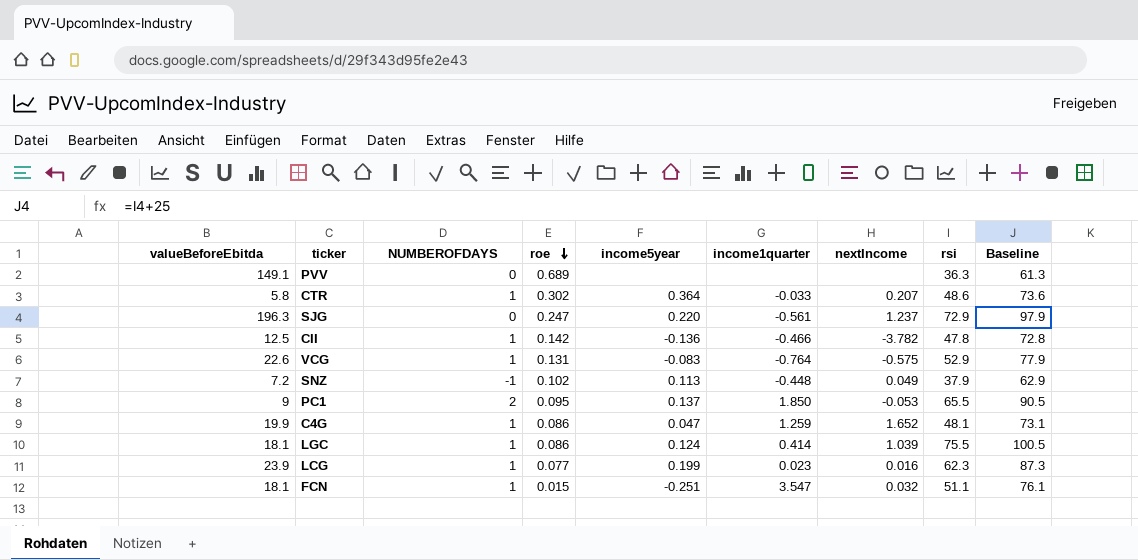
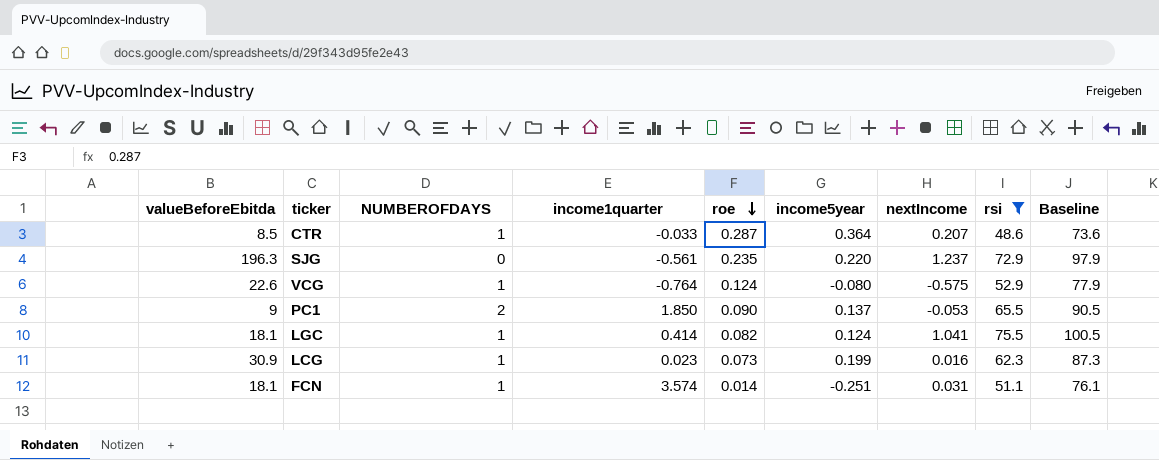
filter: none -> rsi >= 48.6
column income1quarter | position: 6 -> 4
CTR | valueBeforeEbitda: 5.8 -> 8.5
CTR | roe: 0.302 -> 0.287
SJG | roe: 0.247 -> 0.235
VCG | roe: 0.131 -> 0.124
VCG | income5year: -0.083 -> -0.080
PC1 | roe: 0.095 -> 0.090
LGC | roe: 0.086 -> 0.082
LGC | nextIncome: 1.039 -> 1.041
LCG | valueBeforeEbitda: 23.9 -> 30.9
LCG | roe: 0.077 -> 0.073
FCN | income1quarter: 3.547 -> 3.574
FCN | roe: 0.015 -> 0.014
FCN | nextIncome: 0.032 -> 0.031

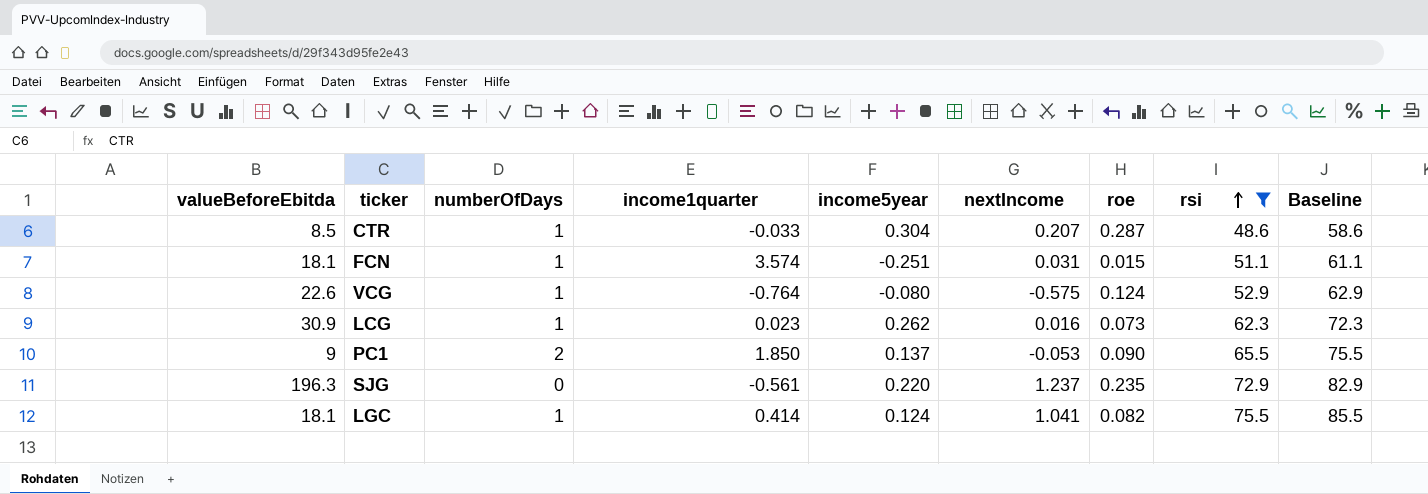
row order: roe descending -> rsi ascending
column name: NUMBEROFDAYS -> numberOfDays
column roe | position: 5 -> 7
column Baseline | formula: [rsi] + 25 -> [rsi] + 10
CTR | income5year: 0.364 -> 0.304
FCN | roe: 0.014 -> 0.015
LCG | income5year: 0.199 -> 0.262

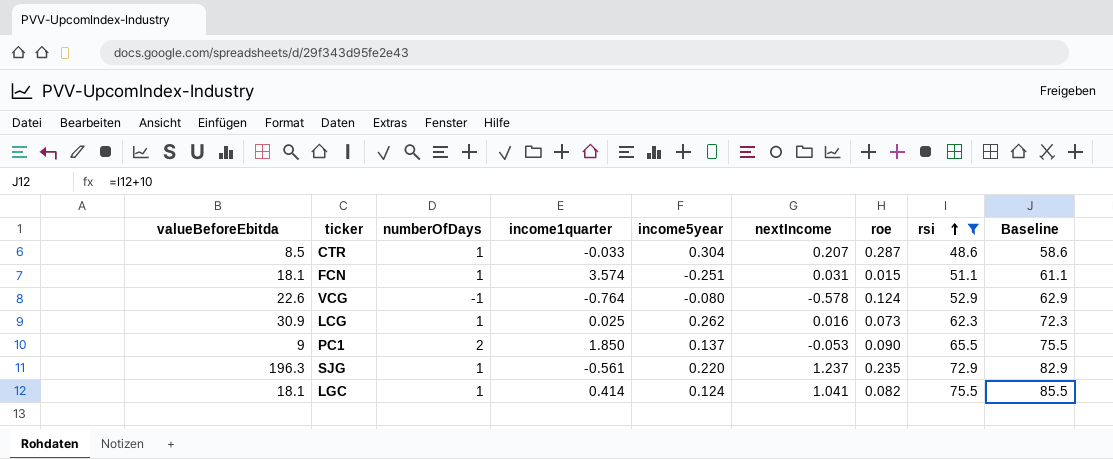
VCG | numberOfDays: 1 -> -1
VCG | nextIncome: -0.575 -> -0.578
LCG | income1quarter: 0.023 -> 0.025
SJG | numberOfDays: 0 -> 1

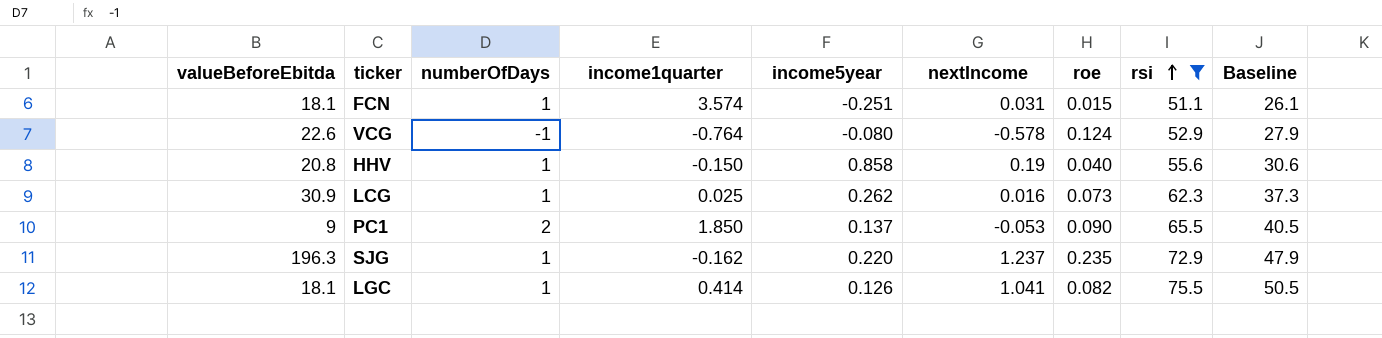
column Baseline | formula: [rsi] + 10 -> [rsi] - 25
row CTR: 8.5 | 1 | -0.033 | 0.304 | 0.207 | 0.287 | 48.6 | 58.6 -> none
row HHV: none -> 20.8 | 1 | -0.150 | 0.858 | 0.19 | 0.040 | 55.6 | 30.6
SJG | income1quarter: -0.561 -> -0.162
LGC | income5year: 0.124 -> 0.126

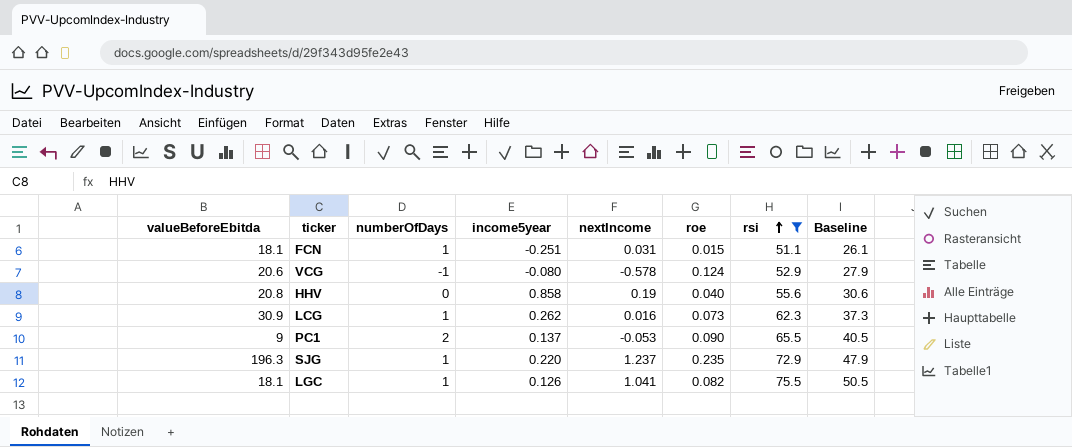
column income1quarter | position: 4 -> none
VCG | valueBeforeEbitda: 22.6 -> 20.6
HHV | numberOfDays: 1 -> 0

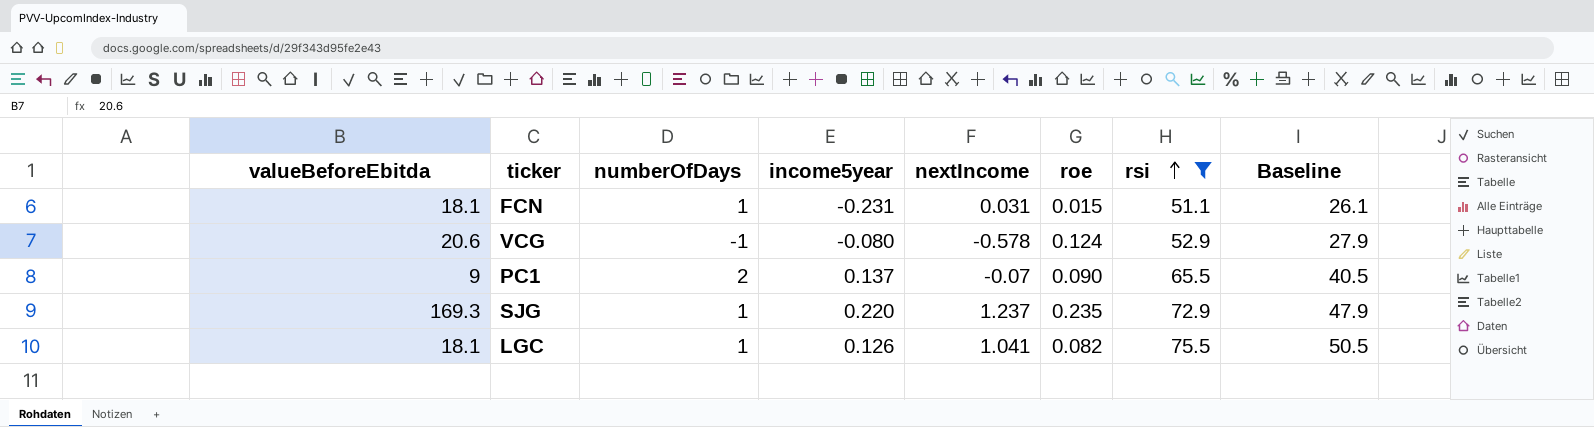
row HHV: 20.8 | 0 | 0.858 | 0.19 | 0.040 | 55.6 | 30.6 -> none
row LCG: 30.9 | 1 | 0.262 | 0.016 | 0.073 | 62.3 | 37.3 -> none
FCN | income5year: -0.251 -> -0.231
PC1 | nextIncome: -0.053 -> -0.07
SJG | valueBeforeEbitda: 196.3 -> 169.3

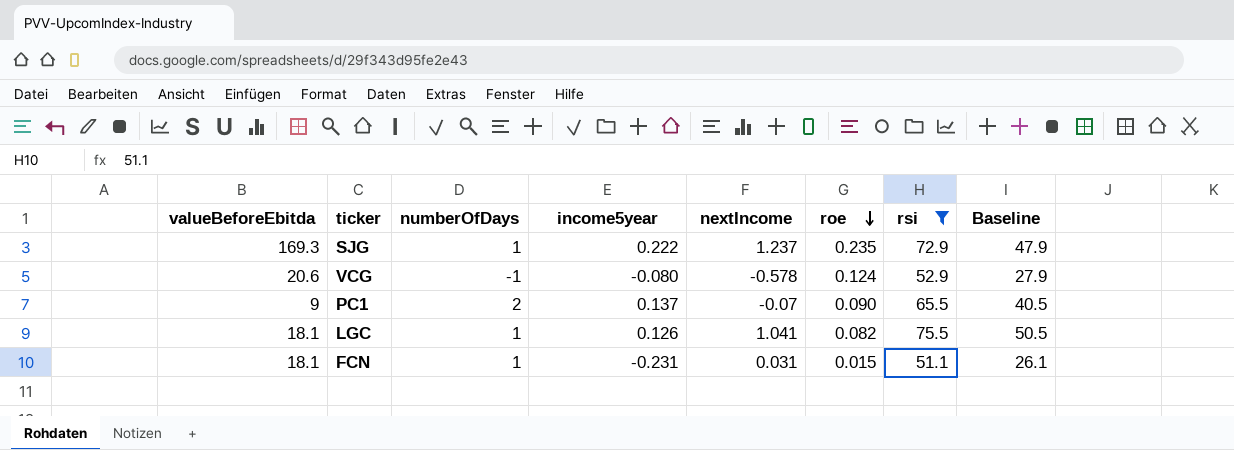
row order: rsi ascending -> roe descending
SJG | income5year: 0.220 -> 0.222

